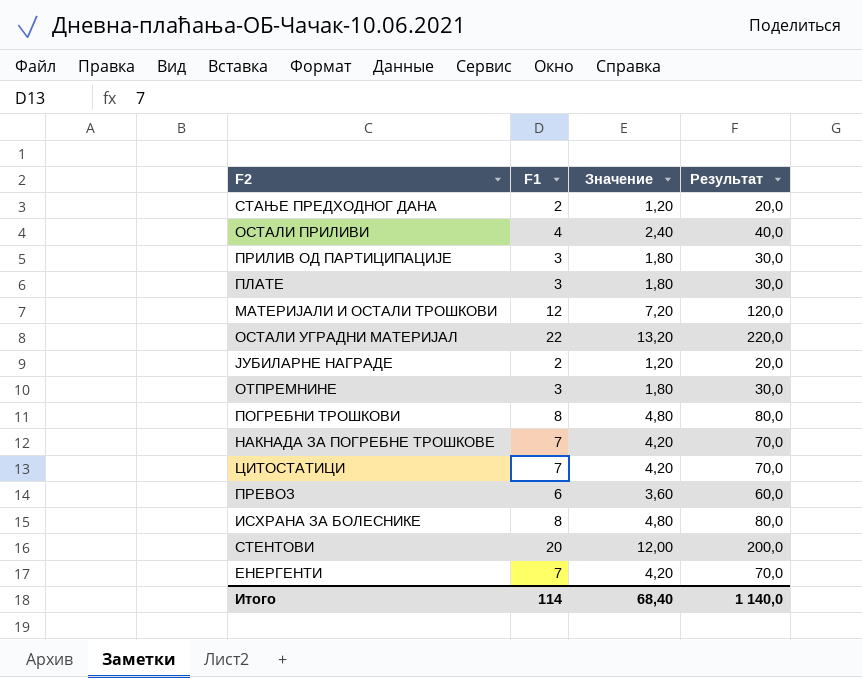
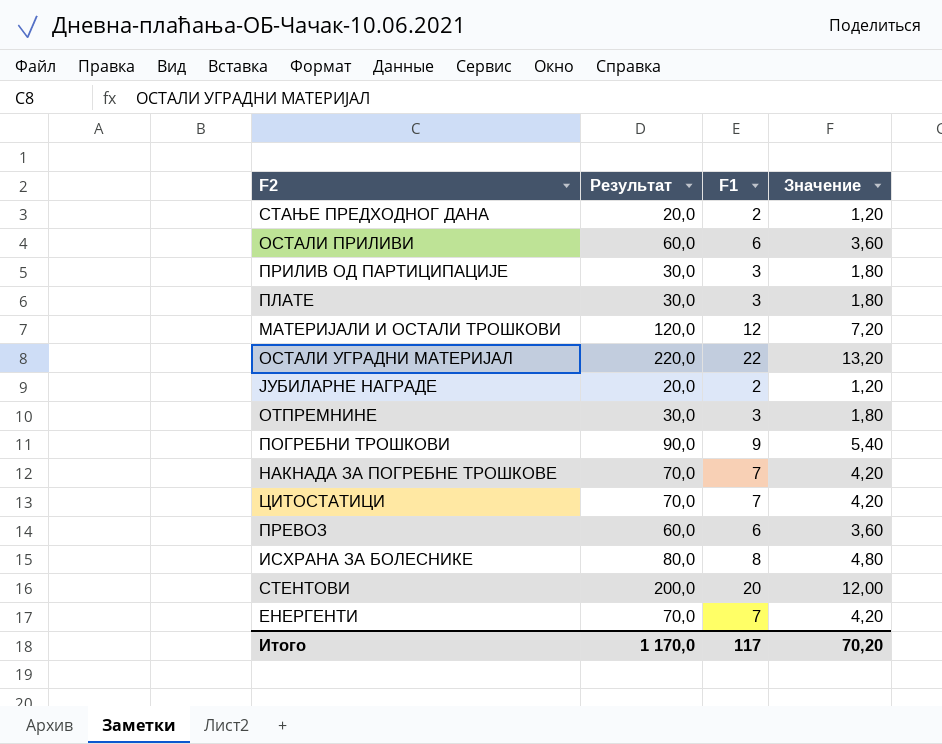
column Результат | position: 4 -> 2
ОСТАЛИ ПРИЛИВИ | Результат: 40,0 -> 60,0
ОСТАЛИ ПРИЛИВИ | F1: 4 -> 6
ОСТАЛИ ПРИЛИВИ | Значение: 2,40 -> 3,60
ПОГРЕБНИ ТРОШКОВИ | Результат: 80,0 -> 90,0
ПОГРЕБНИ ТРОШКОВИ | F1: 8 -> 9
ПОГРЕБНИ ТРОШКОВИ | Значение: 4,80 -> 5,40
Итого | Результат: 1 140,0 -> 1 170,0
Итого | F1: 114 -> 117
Итого | Значение: 68,40 -> 70,20

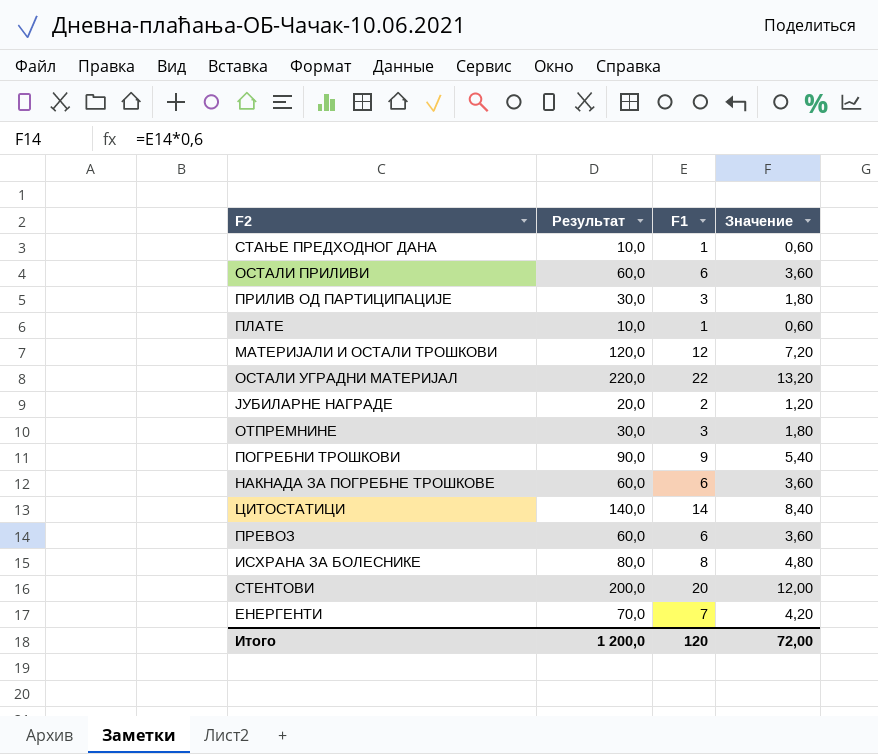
СТАЊЕ ПРЕДХОДНОГ ДАНА | Результат: 20,0 -> 10,0
СТАЊЕ ПРЕДХОДНОГ ДАНА | F1: 2 -> 1
СТАЊЕ ПРЕДХОДНОГ ДАНА | Значение: 1,20 -> 0,60
ПЛАТЕ | Результат: 30,0 -> 10,0
ПЛАТЕ | F1: 3 -> 1
ПЛАТЕ | Значение: 1,80 -> 0,60
НАКНАДА ЗА ПОГРЕБНЕ ТРОШКОВЕ | Результат: 70,0 -> 60,0
НАКНАДА ЗА ПОГРЕБНЕ ТРОШКОВЕ | F1: 7 -> 6
НАКНАДА ЗА ПОГРЕБНЕ ТРОШКОВЕ | Значение: 4,20 -> 3,60
ЦИТОСТАТИЦИ | Результат: 70,0 -> 140,0
ЦИТОСТАТИЦИ | F1: 7 -> 14
ЦИТОСТАТИЦИ | Значение: 4,20 -> 8,40
Итого | Результат: 1 170,0 -> 1 200,0
Итого | F1: 117 -> 120
Итого | Значение: 70,20 -> 72,00

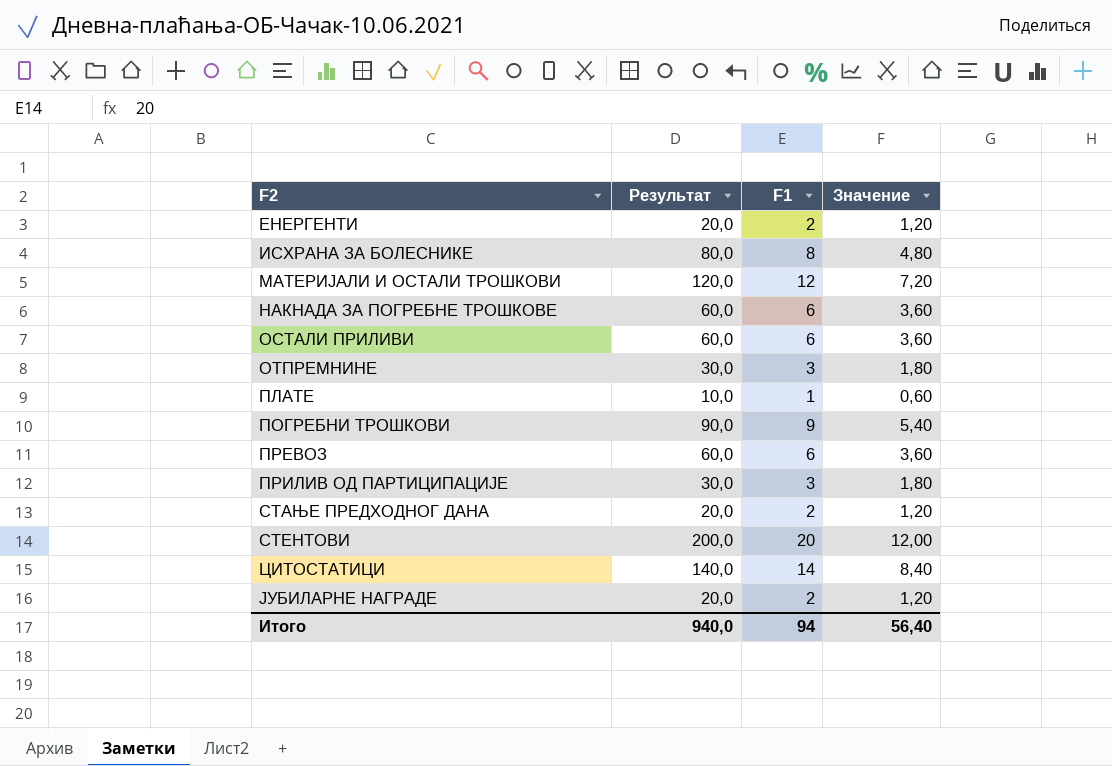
row order: none -> F2 ascending
row ОСТАЛИ УГРАДНИ МАТЕРИЈАЛ: 220,0 | 22 | 13,20 -> none
ЕНЕРГЕНТИ | Результат: 70,0 -> 20,0
ЕНЕРГЕНТИ | F1: 7 -> 2
ЕНЕРГЕНТИ | Значение: 4,20 -> 1,20
СТАЊЕ ПРЕДХОДНОГ ДАНА | Результат: 10,0 -> 20,0
СТАЊЕ ПРЕДХОДНОГ ДАНА | F1: 1 -> 2
СТАЊЕ ПРЕДХОДНОГ ДАНА | Значение: 0,60 -> 1,20
Итого | Результат: 1 200,0 -> 940,0
Итого | F1: 120 -> 94
Итого | Значение: 72,00 -> 56,40

